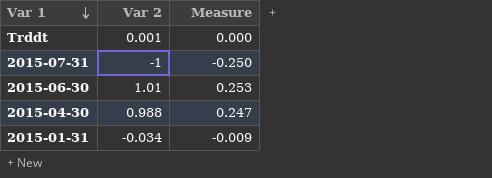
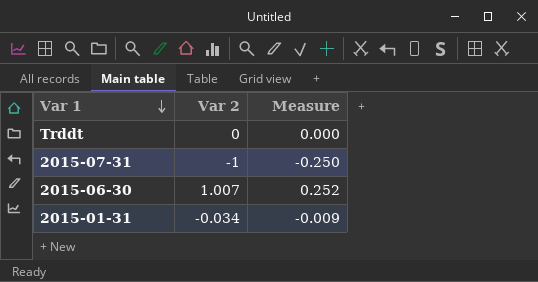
row 2015-04-30: 0.988 | 0.247 -> none
Trddt | Var 2: 0.001 -> 0
2015-06-30 | Var 2: 1.01 -> 1.007
2015-06-30 | Measure: 0.253 -> 0.252

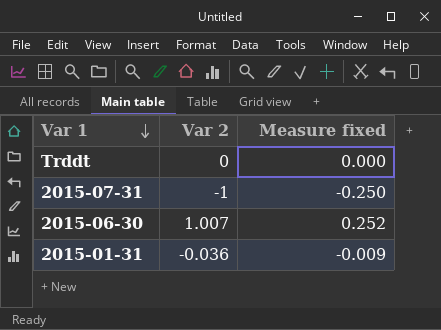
column name: Measure -> Measure fixed
2015-01-31 | Var 2: -0.034 -> -0.036

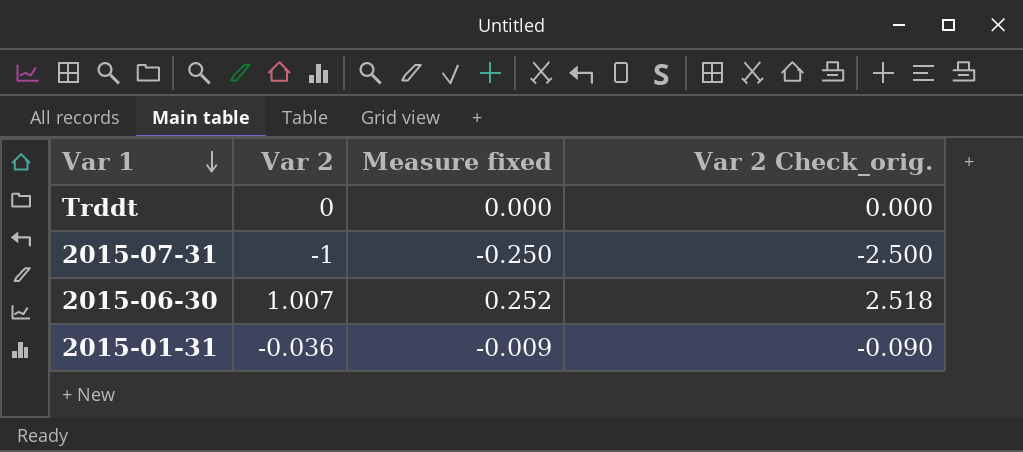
column Var 2 Check_orig. | formula: none -> [Var 2] * 2.5

